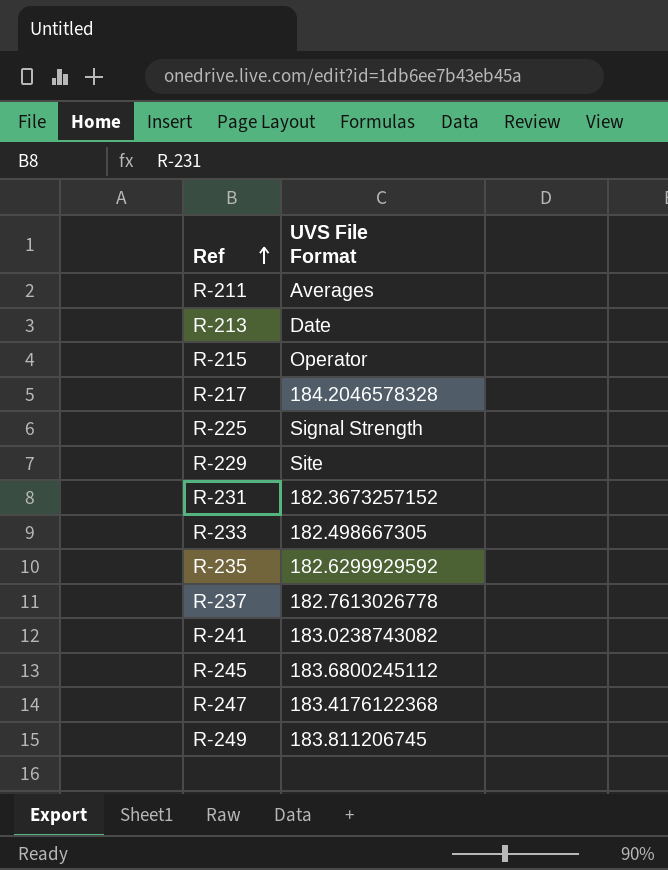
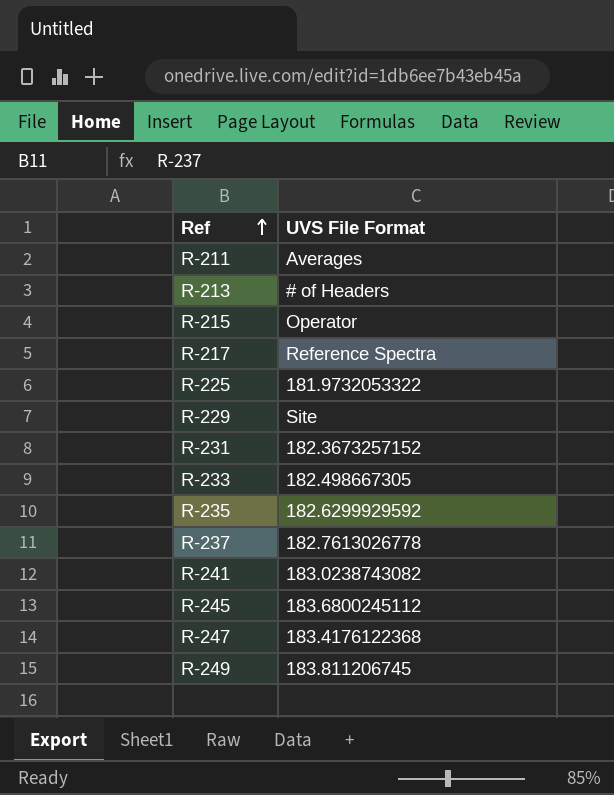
R-213 | UVS File Format: Date -> # of Headers
R-217 | UVS File Format: 184.2046578328 -> Reference Spectra
R-225 | UVS File Format: Signal Strength -> 181.9732053322

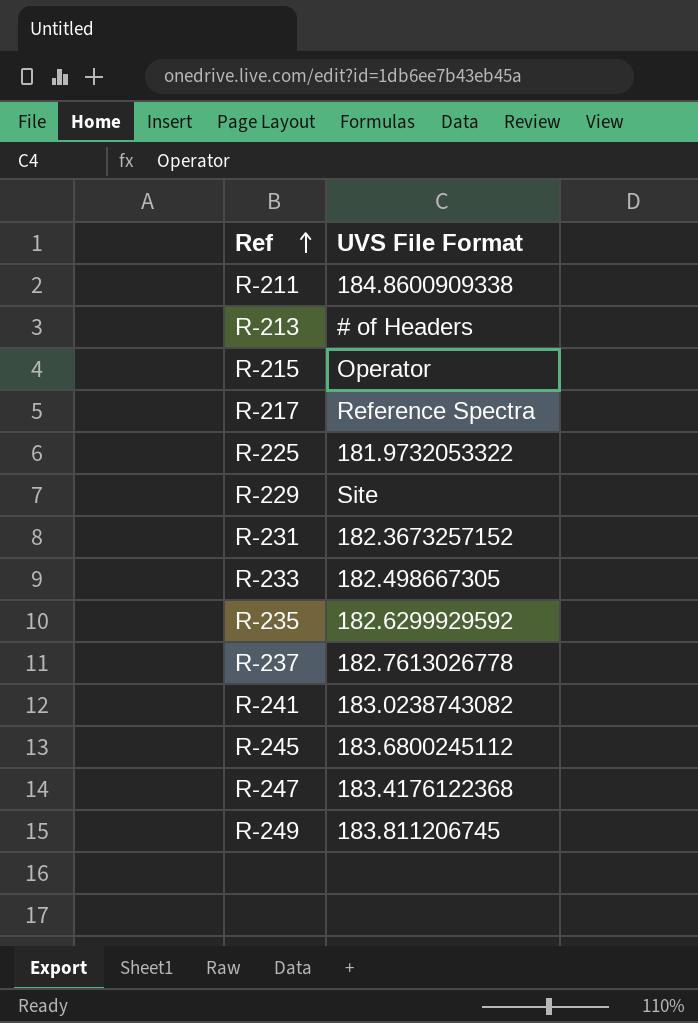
R-211 | UVS File Format: Averages -> 184.8600909338

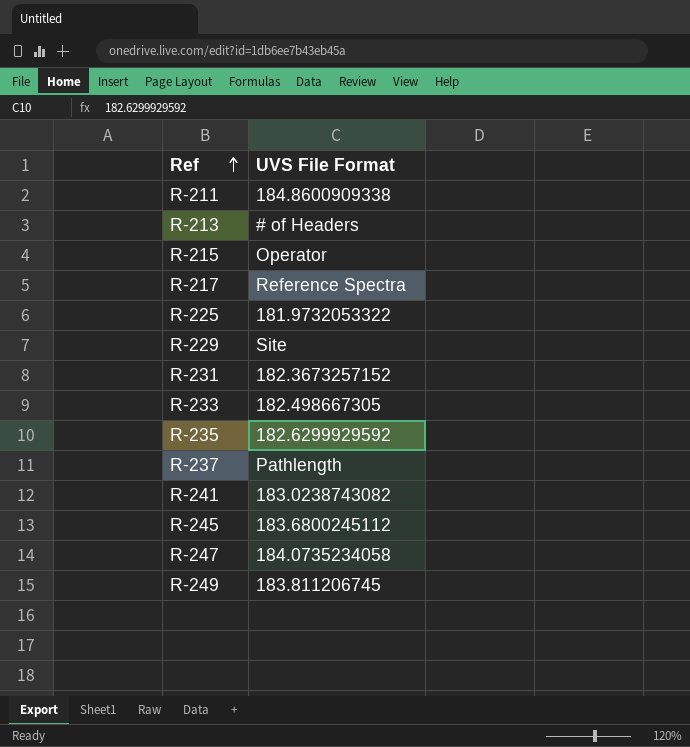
R-237 | UVS File Format: 182.7613026778 -> Pathlength
R-247 | UVS File Format: 183.4176122368 -> 184.0735234058

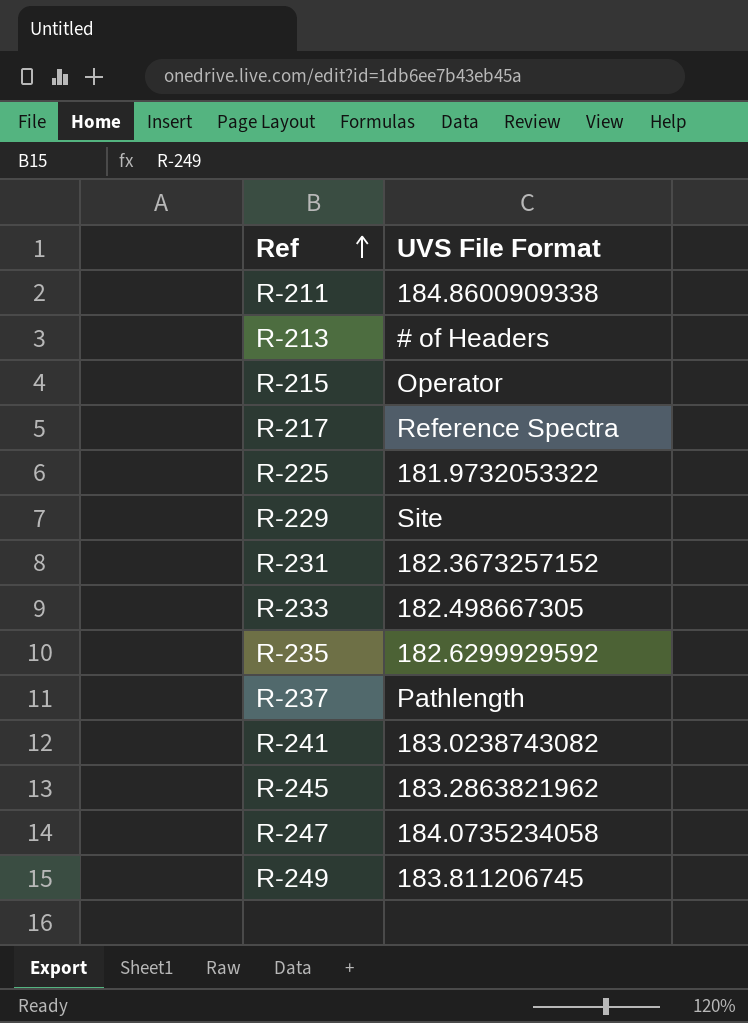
R-245 | UVS File Format: 183.6800245112 -> 183.2863821962

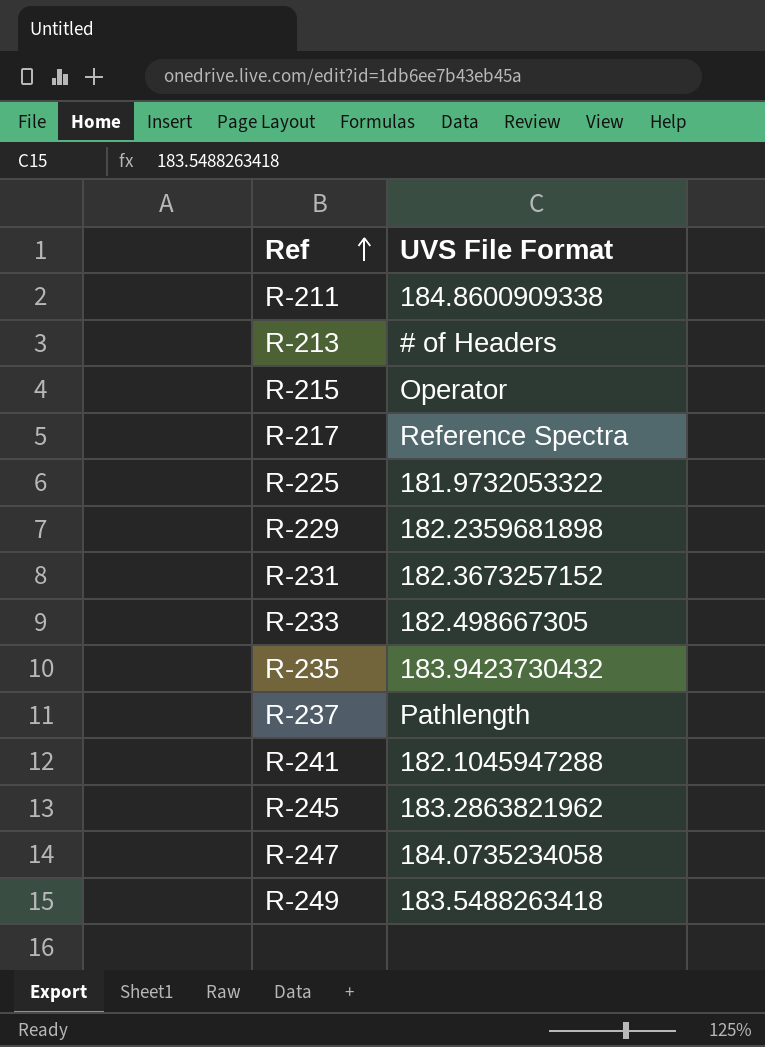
R-229 | UVS File Format: Site -> 182.2359681898
R-235 | UVS File Format: 182.6299929592 -> 183.9423730432
R-241 | UVS File Format: 183.0238743082 -> 182.1045947288
R-249 | UVS File Format: 183.811206745 -> 183.5488263418

